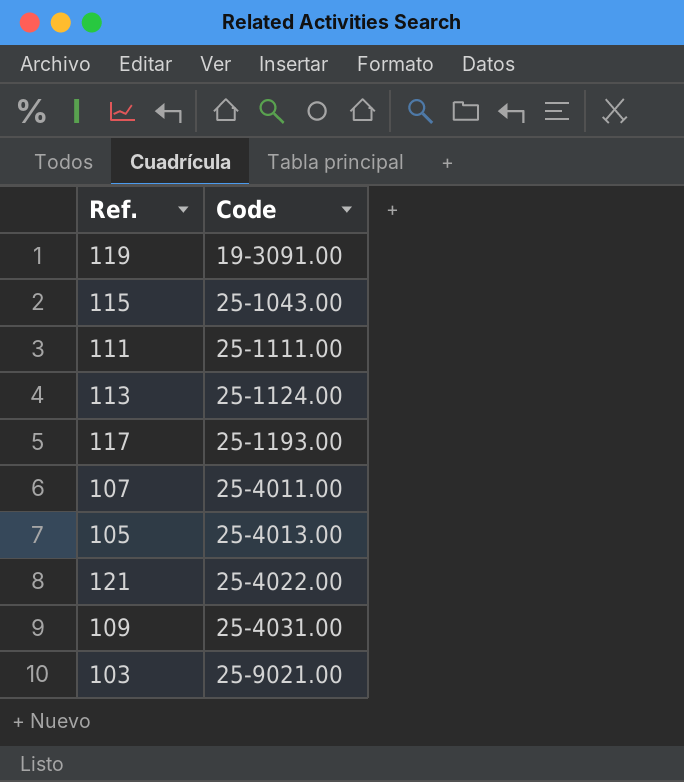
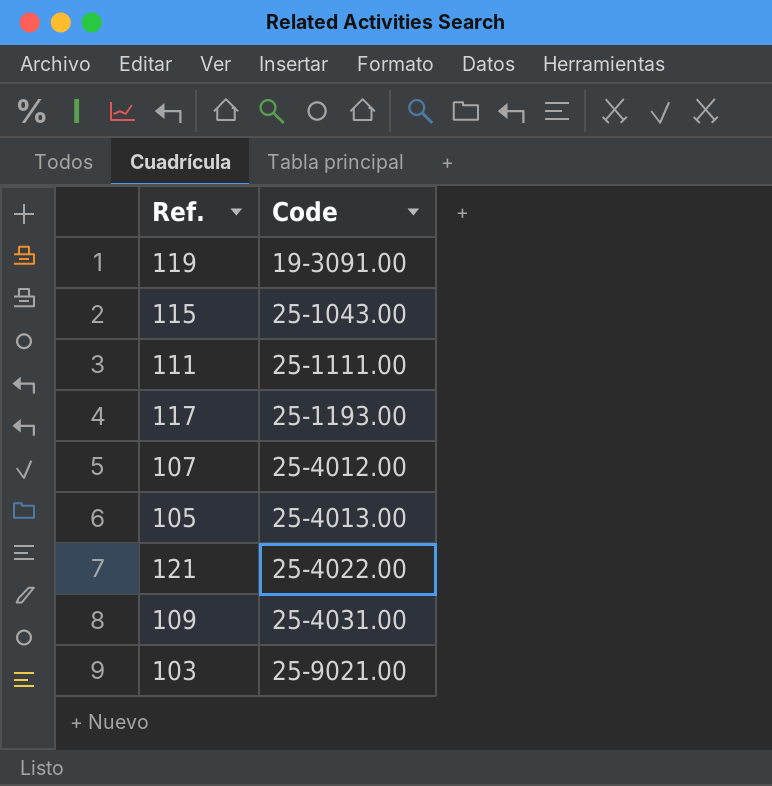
row 113: 25-1124.00 -> none
107 | Code: 25-4011.00 -> 25-4012.00

